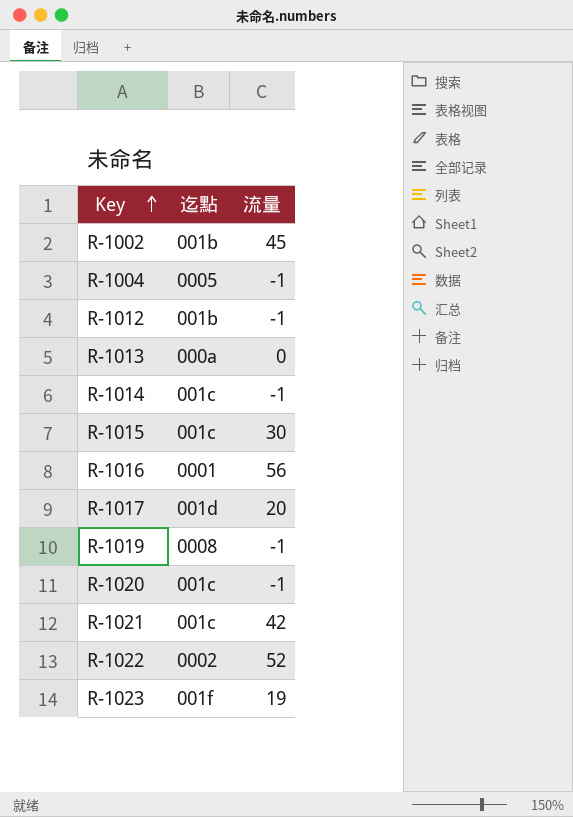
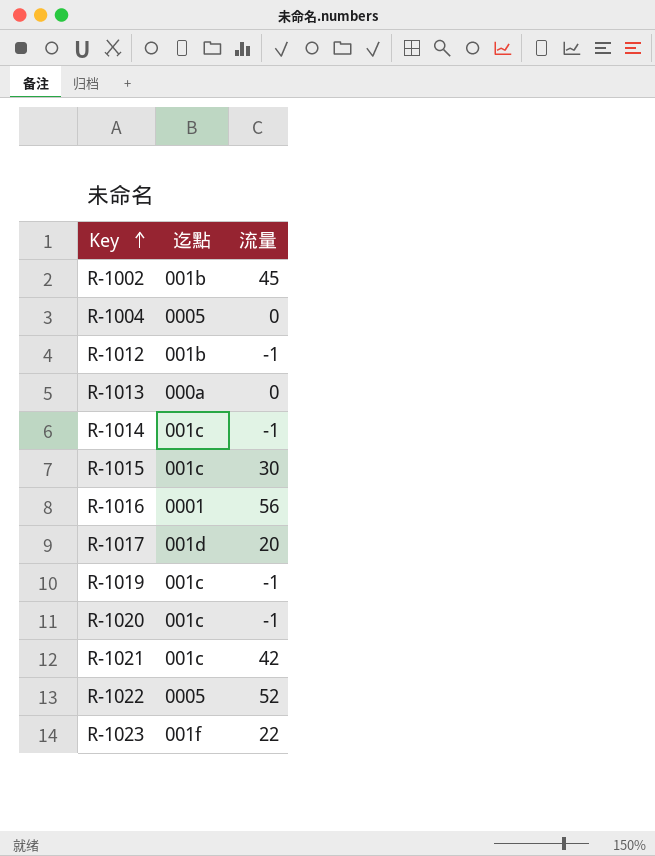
R-1004 | 流量: -1 -> 0
R-1019 | 迄點: 0008 -> 001c
R-1022 | 迄點: 0002 -> 0005
R-1023 | 流量: 19 -> 22

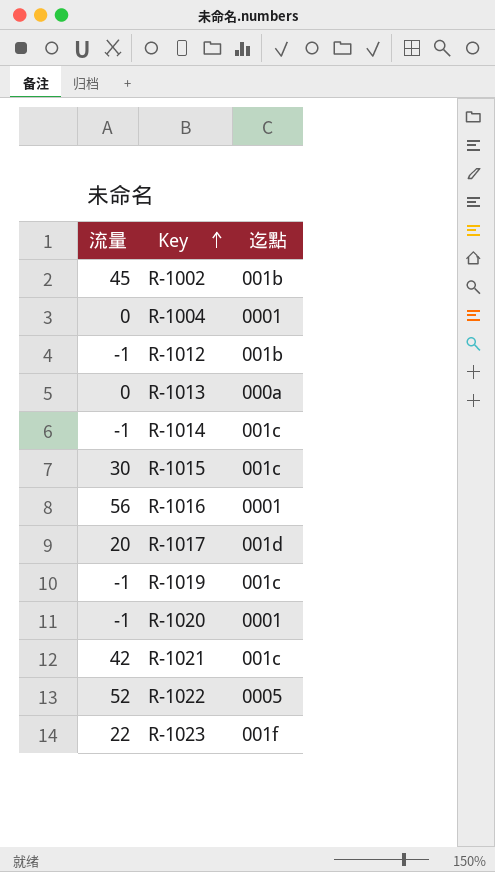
column 流量 | position: 3 -> 1
R-1004 | 迄點: 0005 -> 0001
R-1020 | 迄點: 001c -> 0001

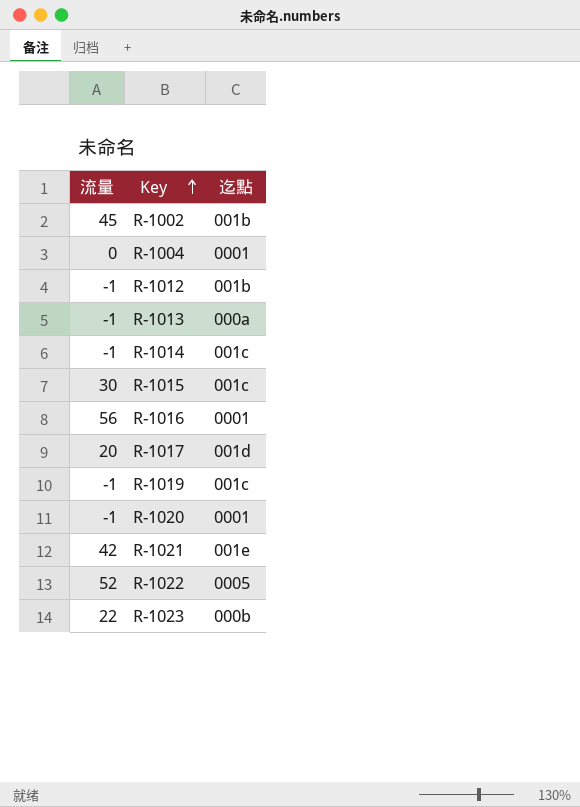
R-1013 | 流量: 0 -> -1
R-1021 | 迄點: 001c -> 001e
R-1023 | 迄點: 001f -> 000b

